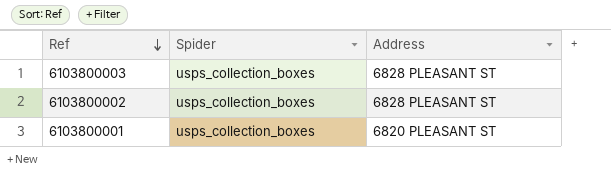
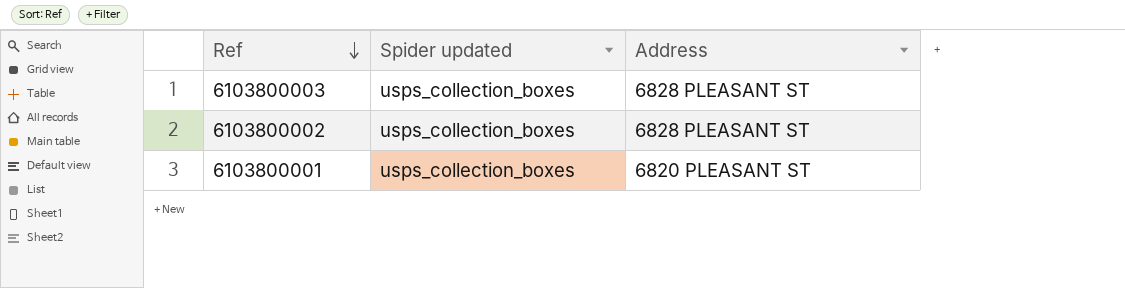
column name: Spider -> Spider updated

